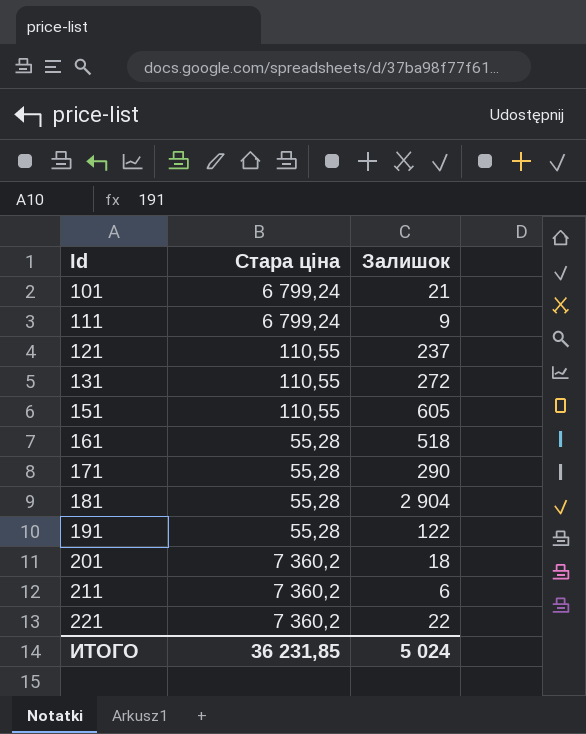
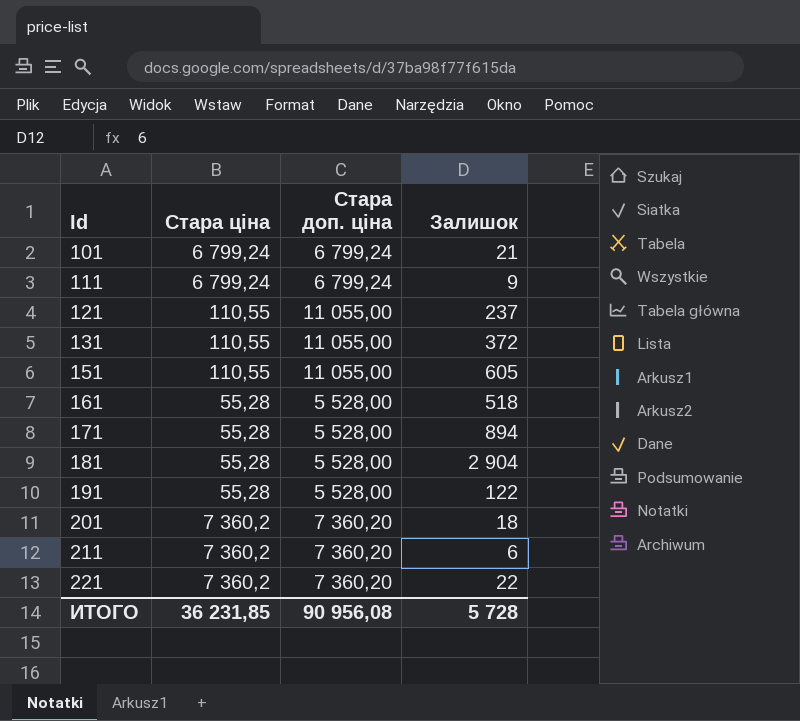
column Стара доп. ціна | position: none -> 3
131 | Залишок: 272 -> 372
171 | Залишок: 290 -> 894
ИТОГО | Залишок: 5 024 -> 5 728

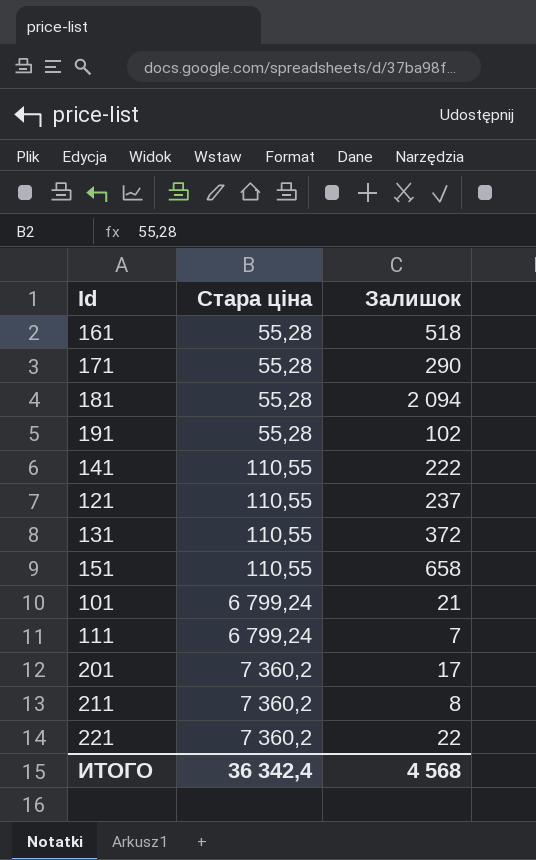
row order: Id ascending -> Стара ціна ascending
column Стара доп. ціна | position: 3 -> none
171 | Залишок: 894 -> 290
181 | Залишок: 2 904 -> 2 094
191 | Залишок: 122 -> 102
row 141: none -> 110,55 | 222
151 | Залишок: 605 -> 658
111 | Залишок: 9 -> 7
201 | Залишок: 18 -> 17
211 | Залишок: 6 -> 8
ИТОГО | Стара ціна: 36 231,85 -> 36 342,4
ИТОГО | Залишок: 5 728 -> 4 568

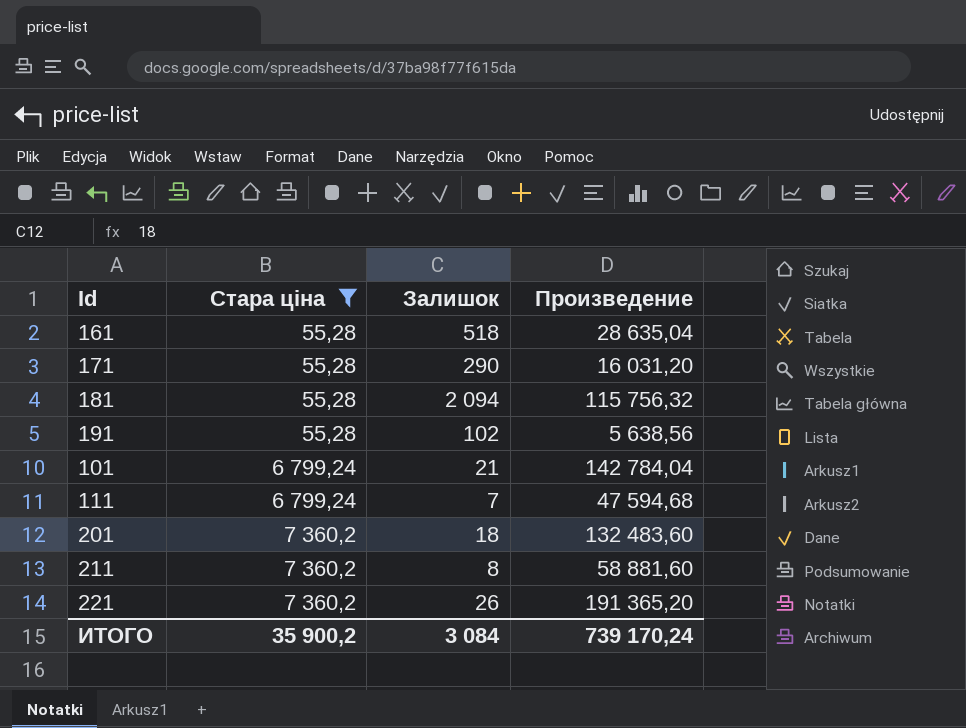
filter: none -> Стара ціна != 110,55
column Произведение | formula: none -> [Стара ціна] * [Залишок]
201 | Залишок: 17 -> 18
221 | Залишок: 22 -> 26
ИТОГО | Стара ціна: 36 342,4 -> 35 900,2
ИТОГО | Залишок: 4 568 -> 3 084

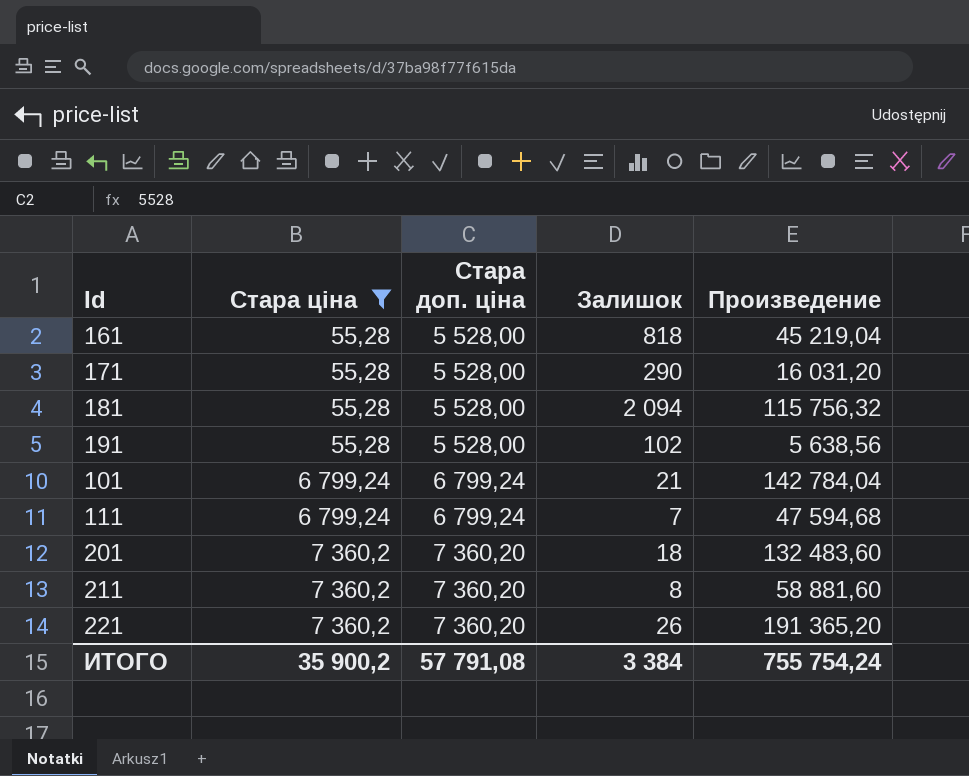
column Стара доп. ціна | position: none -> 3
161 | Залишок: 518 -> 818
161 | Произведение: 28 635,04 -> 45 219,04
ИТОГО | Залишок: 3 084 -> 3 384
ИТОГО | Произведение: 739 170,24 -> 755 754,24

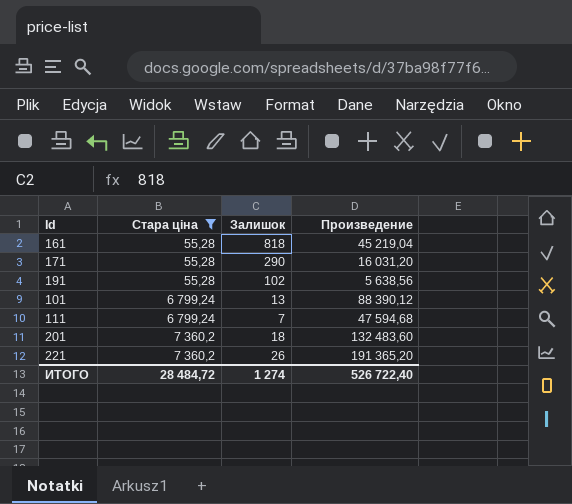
column Стара доп. ціна | position: 3 -> none
row 181: 55,28 | 5 528,00 | 2 094 | 115 756,32 -> none
row 211: 7 360,2 | 7 360,20 | 8 | 58 881,60 -> none
101 | Залишок: 21 -> 13
101 | Произведение: 142 784,04 -> 88 390,12
ИТОГО | Стара ціна: 35 900,2 -> 28 484,72
ИТОГО | Залишок: 3 384 -> 1 274
ИТОГО | Произведение: 755 754,24 -> 526 722,40

